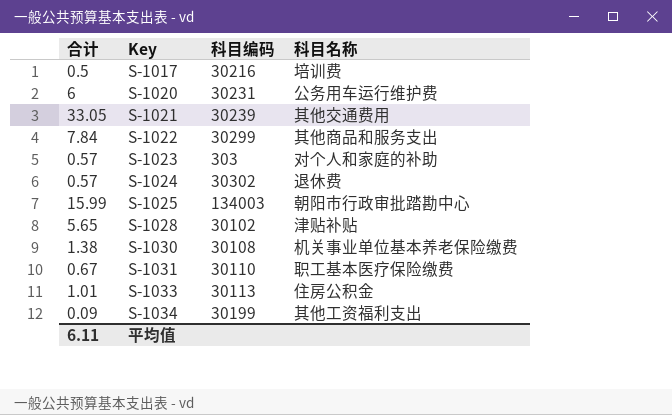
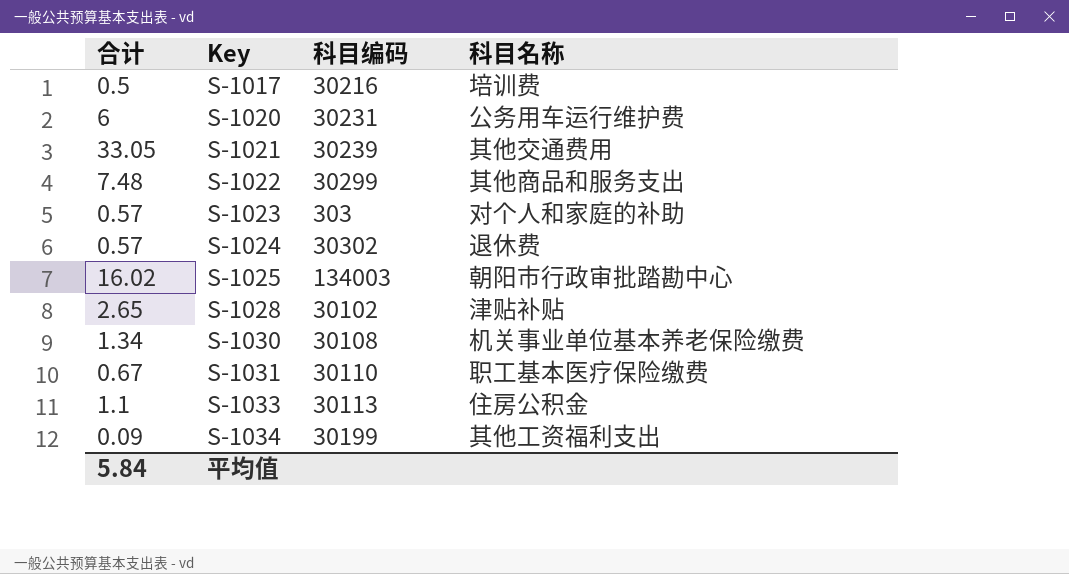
S-1022 | 合计: 7.84 -> 7.48
S-1025 | 合计: 15.99 -> 16.02
S-1028 | 合计: 5.65 -> 2.65
S-1030 | 合计: 1.38 -> 1.34
S-1033 | 合计: 1.01 -> 1.1
平均值 | 合计: 6.11 -> 5.84

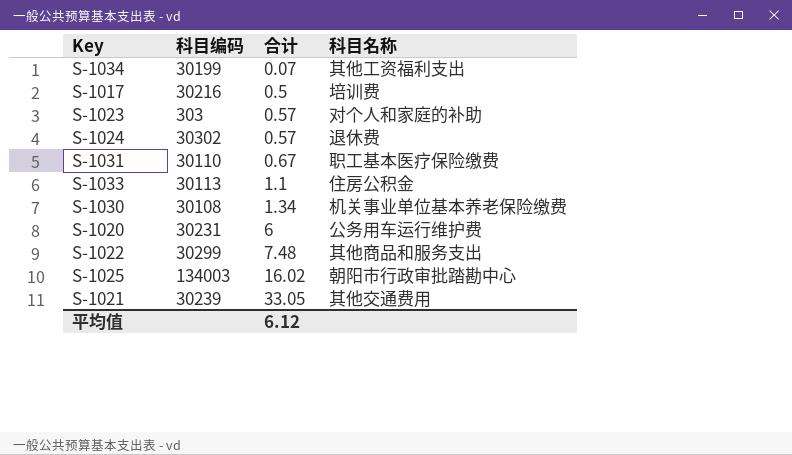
row order: Key ascending -> 合计 ascending
column 合计 | position: 1 -> 3
row S-1028: 2.65 | 30102 | 津贴补贴 -> none
S-1034 | 合计: 0.09 -> 0.07
平均值 | 合计: 5.84 -> 6.12

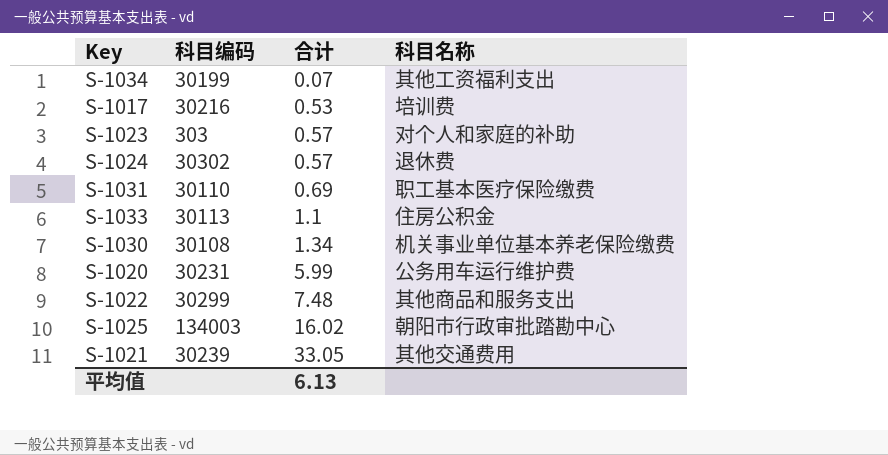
S-1017 | 合计: 0.5 -> 0.53
S-1031 | 合计: 0.67 -> 0.69
S-1020 | 合计: 6 -> 5.99
平均值 | 合计: 6.12 -> 6.13

